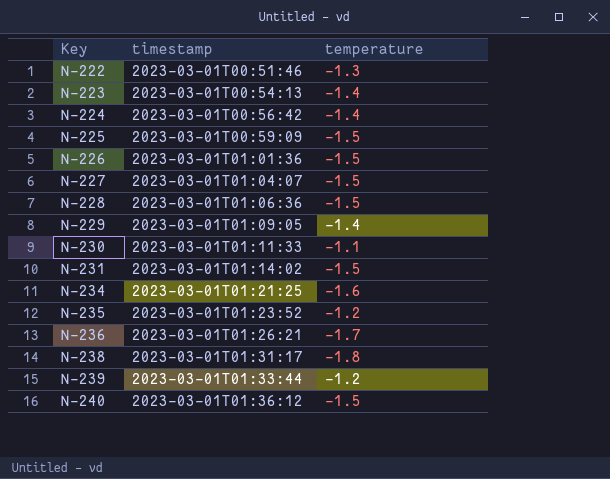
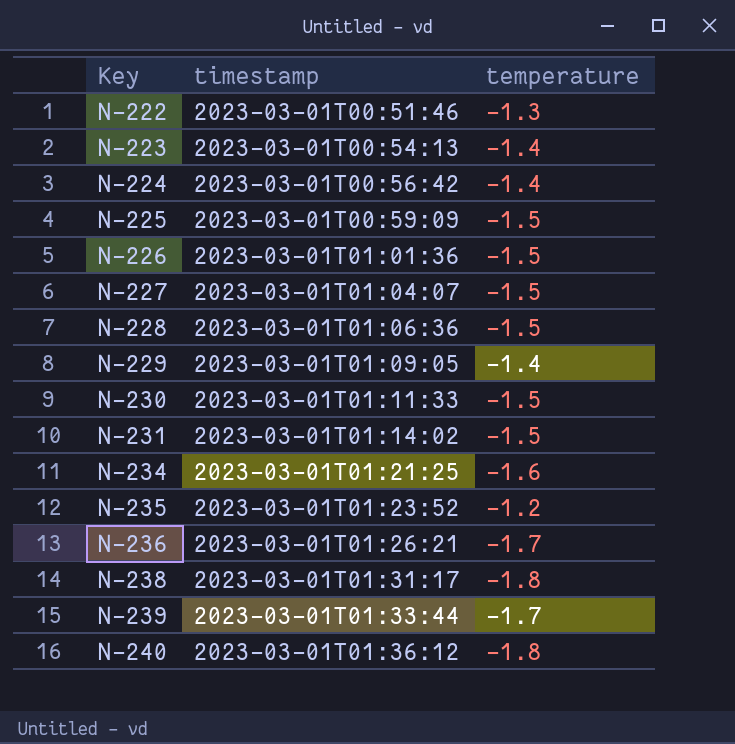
N-230 | temperature: -1.1 -> -1.5
N-239 | temperature: -1.2 -> -1.7
N-240 | temperature: -1.5 -> -1.8

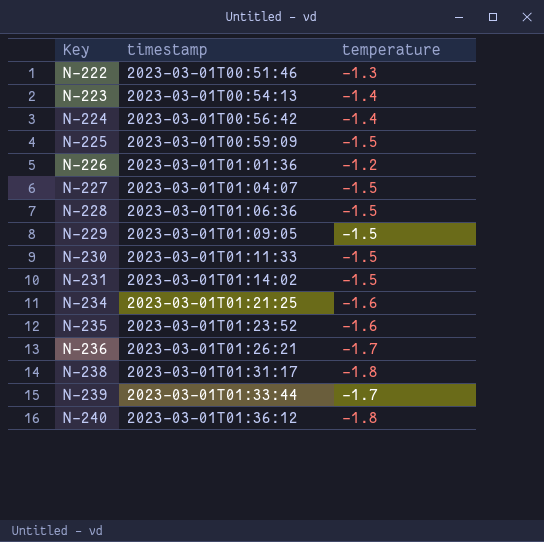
N-226 | temperature: -1.5 -> -1.2
N-229 | temperature: -1.4 -> -1.5
N-235 | temperature: -1.2 -> -1.6

